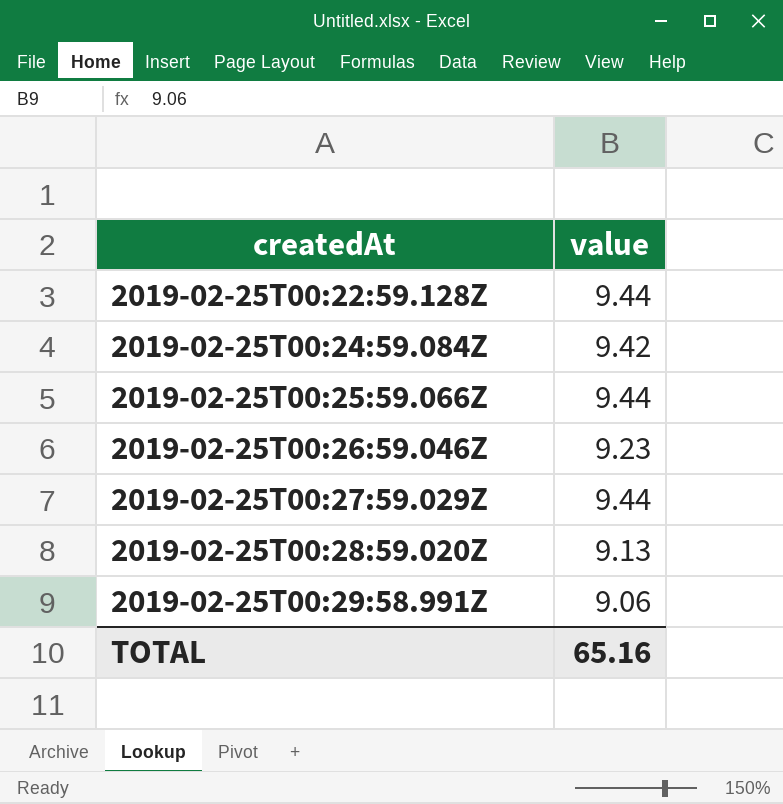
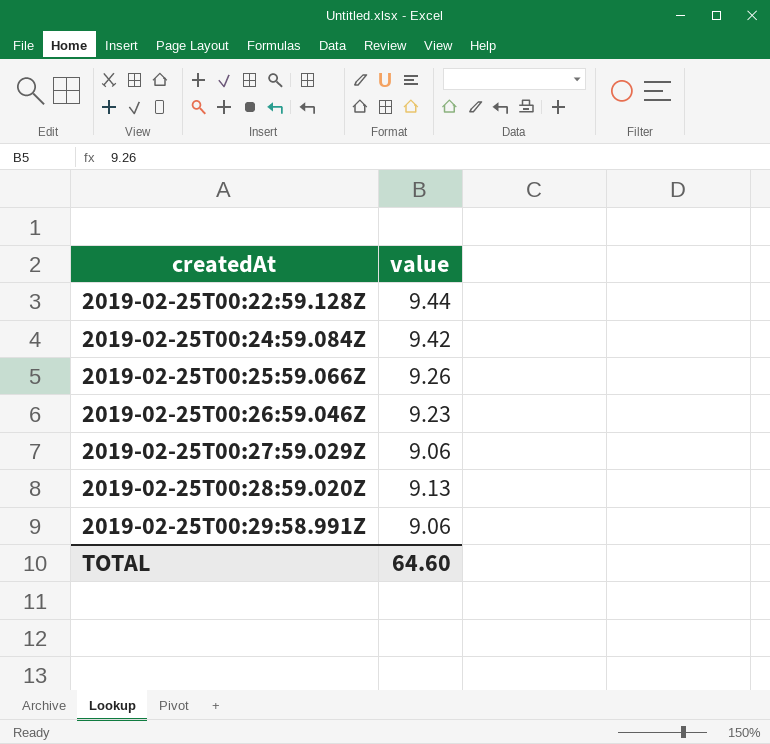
2019-02-25T00:25:59.066Z | value: 9.44 -> 9.26
2019-02-25T00:27:59.029Z | value: 9.44 -> 9.06
TOTAL | value: 65.16 -> 64.60

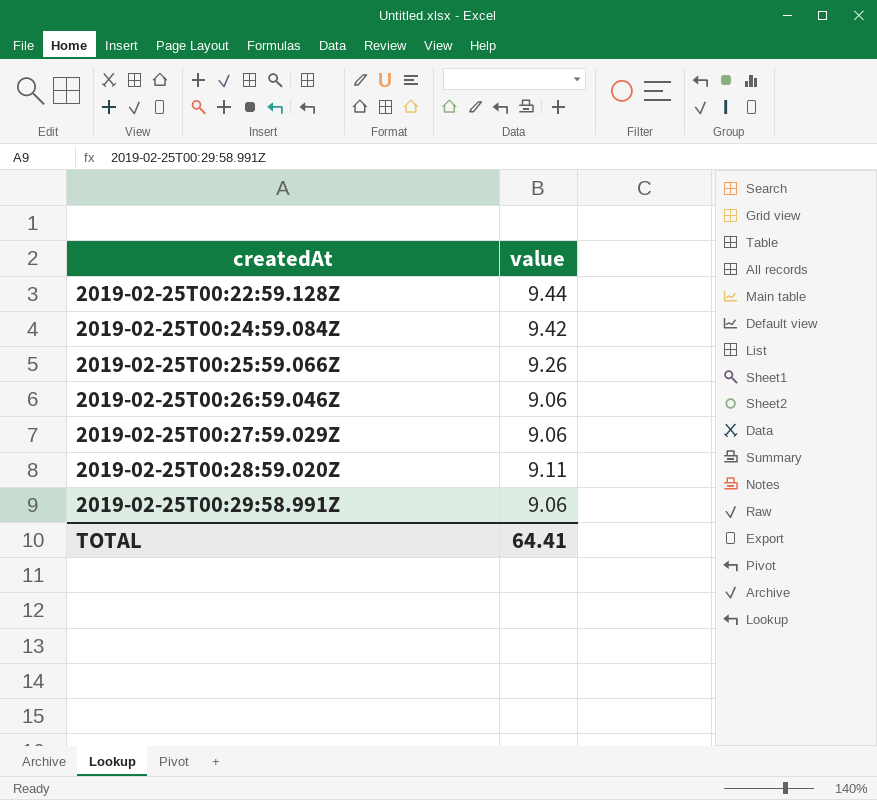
2019-02-25T00:26:59.046Z | value: 9.23 -> 9.06
2019-02-25T00:28:59.020Z | value: 9.13 -> 9.11
TOTAL | value: 64.60 -> 64.41

